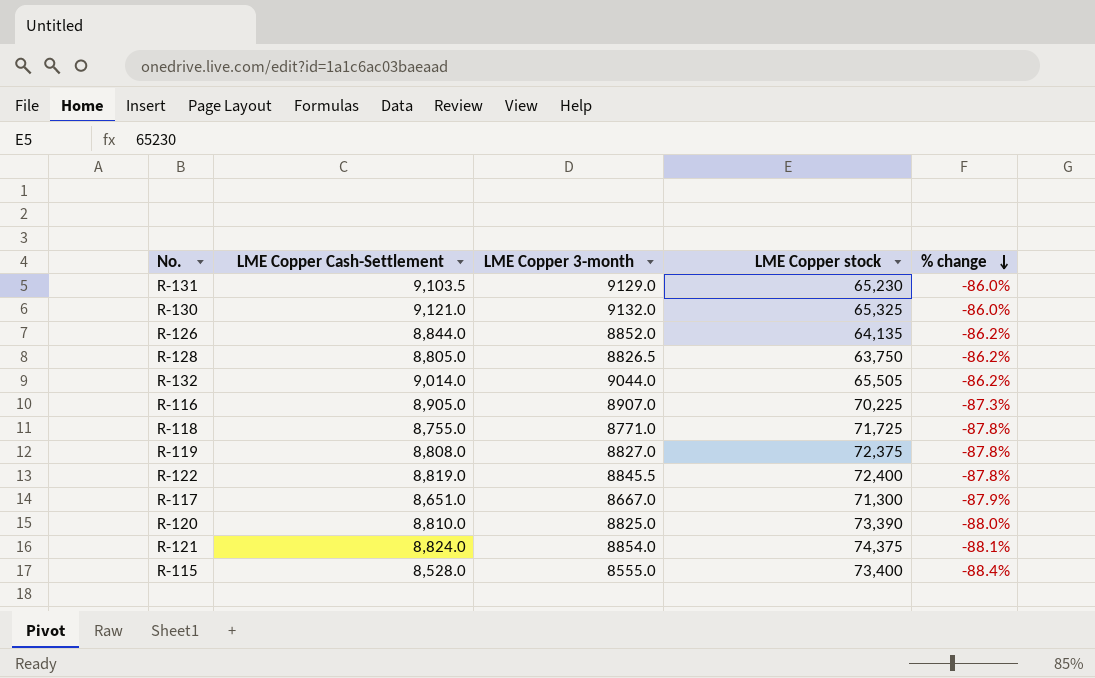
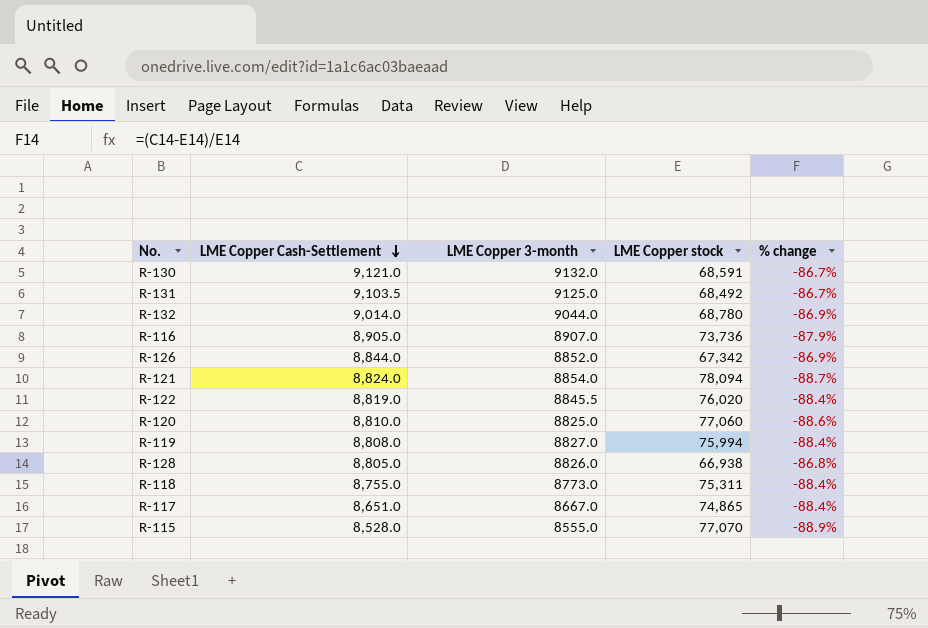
row order: % change descending -> LME Copper Cash-Settlement descending
R-130 | LME Copper stock: 65,325 -> 68,591
R-130 | % change: -86.0% -> -86.7%
R-131 | LME Copper 3-month: 9129.0 -> 9125.0
R-131 | LME Copper stock: 65,230 -> 68,492
R-131 | % change: -86.0% -> -86.7%
R-132 | LME Copper stock: 65,505 -> 68,780
R-132 | % change: -86.2% -> -86.9%
R-116 | LME Copper stock: 70,225 -> 73,736
R-116 | % change: -87.3% -> -87.9%
R-126 | LME Copper stock: 64,135 -> 67,342
R-126 | % change: -86.2% -> -86.9%
R-121 | LME Copper stock: 74,375 -> 78,094
R-121 | % change: -88.1% -> -88.7%
R-122 | LME Copper stock: 72,400 -> 76,020
R-122 | % change: -87.8% -> -88.4%
R-120 | LME Copper stock: 73,390 -> 77,060
R-120 | % change: -88.0% -> -88.6%
R-119 | LME Copper stock: 72,375 -> 75,994
R-119 | % change: -87.8% -> -88.4%
R-128 | LME Copper 3-month: 8826.5 -> 8826.0
R-128 | LME Copper stock: 63,750 -> 66,938
R-128 | % change: -86.2% -> -86.8%
R-118 | LME Copper 3-month: 8771.0 -> 8773.0
R-118 | LME Copper stock: 71,725 -> 75,311
R-118 | % change: -87.8% -> -88.4%
R-117 | LME Copper stock: 71,300 -> 74,865
R-117 | % change: -87.9% -> -88.4%
R-115 | LME Copper stock: 73,400 -> 77,070
R-115 | % change: -88.4% -> -88.9%

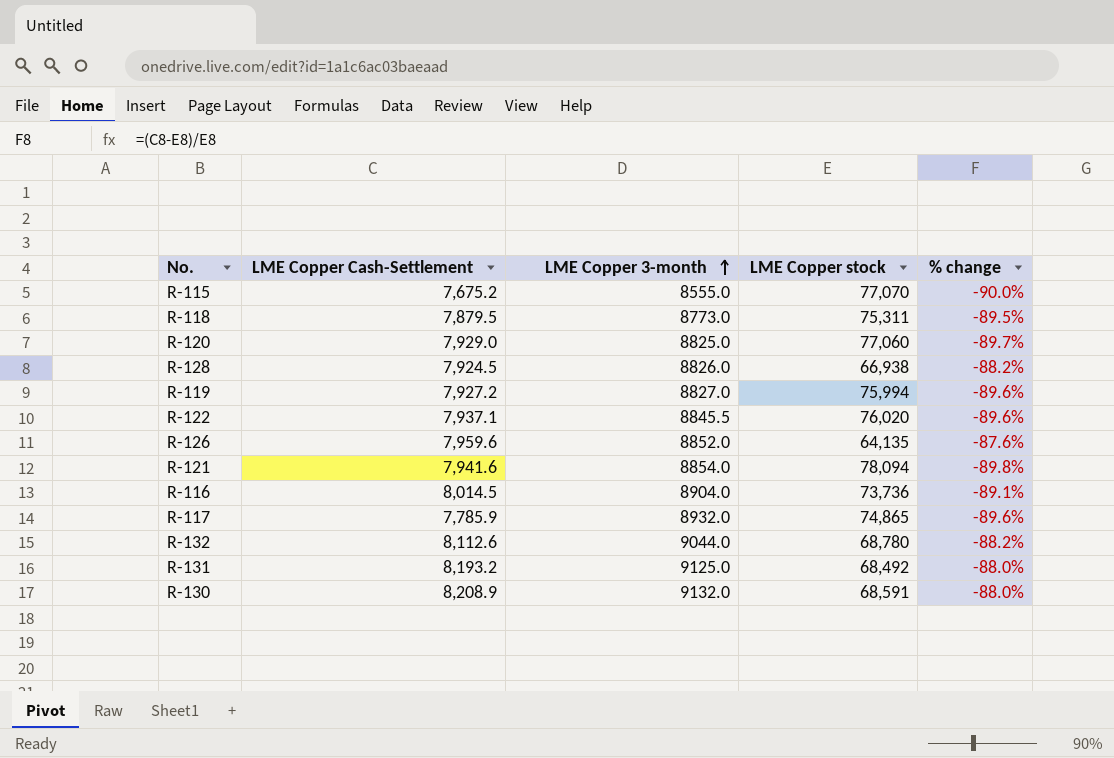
row order: LME Copper Cash-Settlement descending -> LME Copper 3-month ascending
R-115 | LME Copper Cash-Settlement: 8,528.0 -> 7,675.2
R-115 | % change: -88.9% -> -90.0%
R-118 | LME Copper Cash-Settlement: 8,755.0 -> 7,879.5
R-118 | % change: -88.4% -> -89.5%
R-120 | LME Copper Cash-Settlement: 8,810.0 -> 7,929.0
R-120 | % change: -88.6% -> -89.7%
R-128 | LME Copper Cash-Settlement: 8,805.0 -> 7,924.5
R-128 | % change: -86.8% -> -88.2%
R-119 | LME Copper Cash-Settlement: 8,808.0 -> 7,927.2
R-119 | % change: -88.4% -> -89.6%
R-122 | LME Copper Cash-Settlement: 8,819.0 -> 7,937.1
R-122 | % change: -88.4% -> -89.6%
R-126 | LME Copper Cash-Settlement: 8,844.0 -> 7,959.6
R-126 | LME Copper stock: 67,342 -> 64,135
R-126 | % change: -86.9% -> -87.6%
R-121 | LME Copper Cash-Settlement: 8,824.0 -> 7,941.6
R-121 | % change: -88.7% -> -89.8%
R-116 | LME Copper Cash-Settlement: 8,905.0 -> 8,014.5
R-116 | LME Copper 3-month: 8907.0 -> 8904.0
R-116 | % change: -87.9% -> -89.1%
R-117 | LME Copper Cash-Settlement: 8,651.0 -> 7,785.9
R-117 | LME Copper 3-month: 8667.0 -> 8932.0
R-117 | % change: -88.4% -> -89.6%
R-132 | LME Copper Cash-Settlement: 9,014.0 -> 8,112.6
R-132 | % change: -86.9% -> -88.2%
R-131 | LME Copper Cash-Settlement: 9,103.5 -> 8,193.2
R-131 | % change: -86.7% -> -88.0%
R-130 | LME Copper Cash-Settlement: 9,121.0 -> 8,208.9
R-130 | % change: -86.7% -> -88.0%

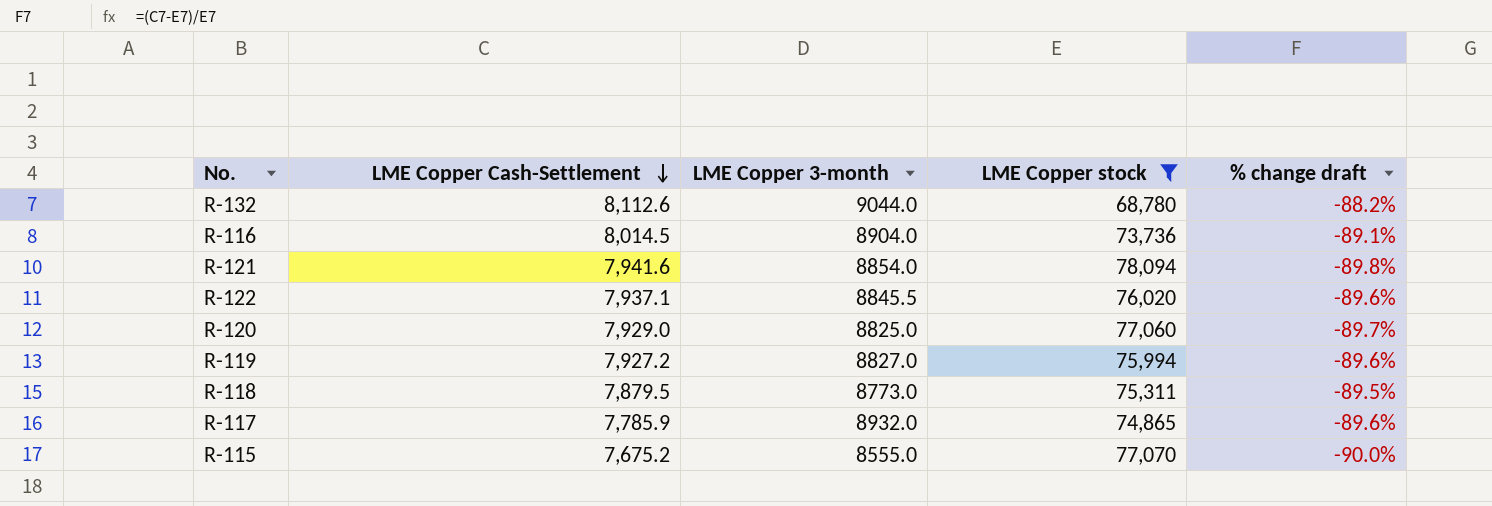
filter: none -> LME Copper stock >= 68,780
row order: LME Copper 3-month ascending -> LME Copper Cash-Settlement descending
column name: % change -> % change draft

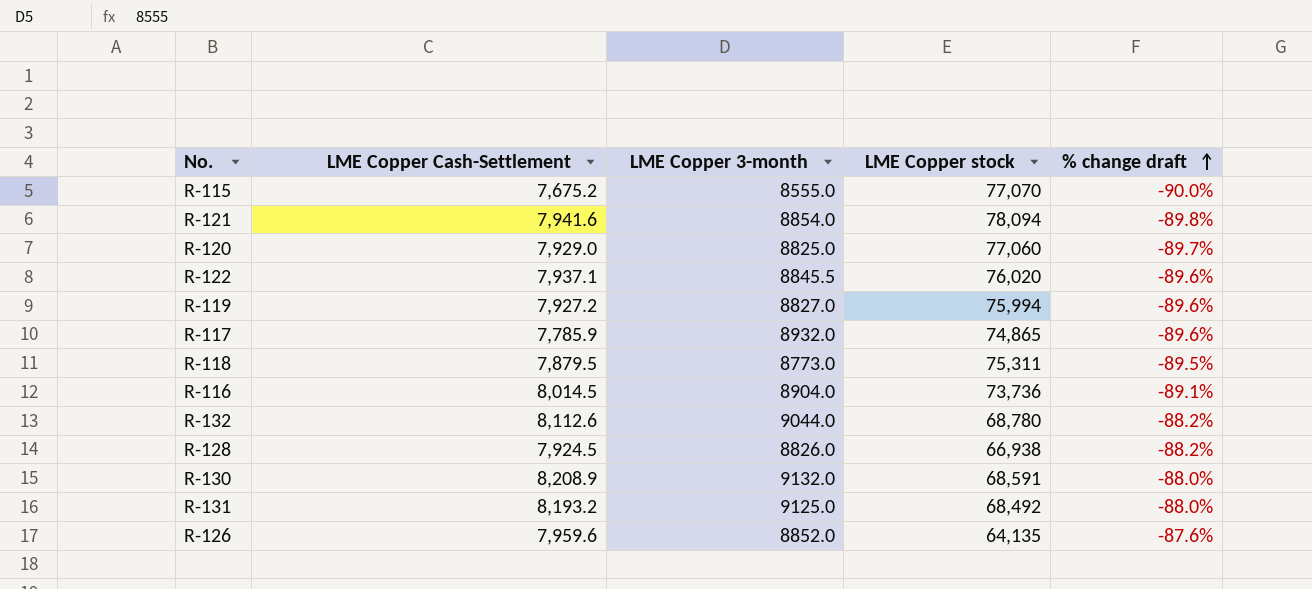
filter: LME Copper stock >= 68,780 -> none
row order: LME Copper Cash-Settlement descending -> % change draft ascending

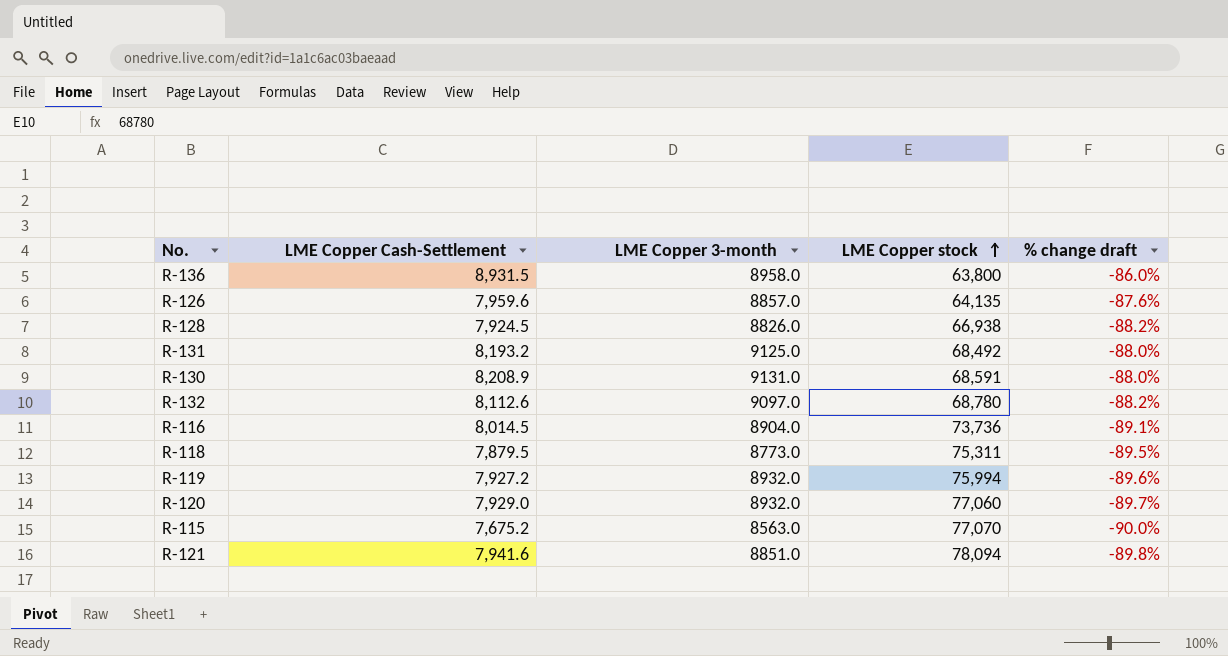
row order: % change draft ascending -> LME Copper stock ascending
row R-122: 7,937.1 | 8845.5 | 76,020 | -89.6% -> none
row R-117: 7,785.9 | 8932.0 | 74,865 | -89.6% -> none
row R-136: none -> 8,931.5 | 8958.0 | 63,800 | -86.0%
R-126 | LME Copper 3-month: 8852.0 -> 8857.0
R-130 | LME Copper 3-month: 9132.0 -> 9131.0
R-132 | LME Copper 3-month: 9044.0 -> 9097.0
R-119 | LME Copper 3-month: 8827.0 -> 8932.0
R-120 | LME Copper 3-month: 8825.0 -> 8932.0
R-115 | LME Copper 3-month: 8555.0 -> 8563.0
R-121 | LME Copper 3-month: 8854.0 -> 8851.0

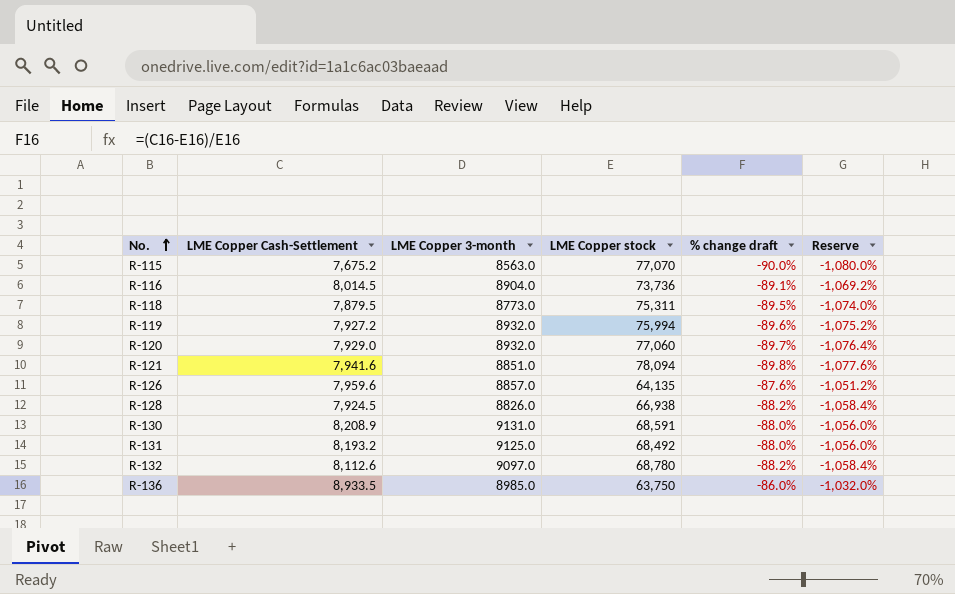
row order: LME Copper stock ascending -> No. ascending
column Reserve | formula: none -> [% change draft] * 12
R-136 | LME Copper Cash-Settlement: 8,931.5 -> 8,933.5
R-136 | LME Copper 3-month: 8958.0 -> 8985.0
R-136 | LME Copper stock: 63,800 -> 63,750

